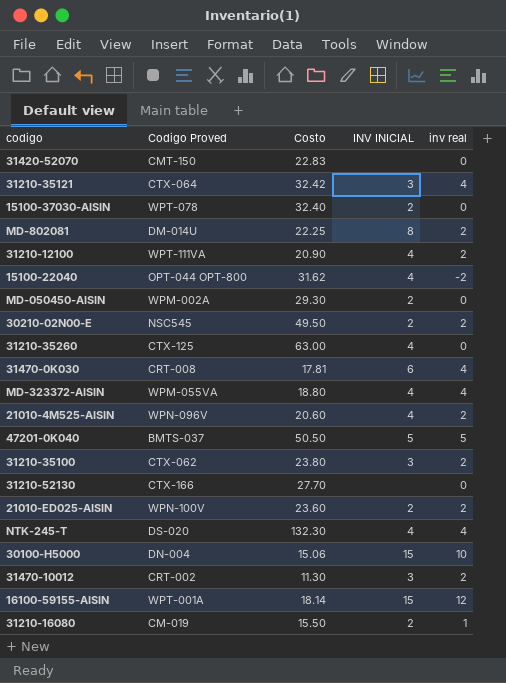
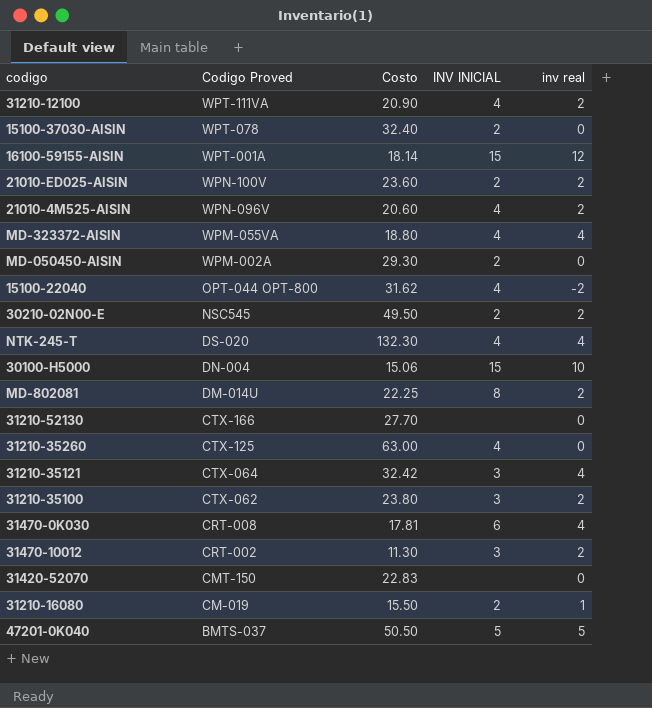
row order: none -> Codigo Proved descending

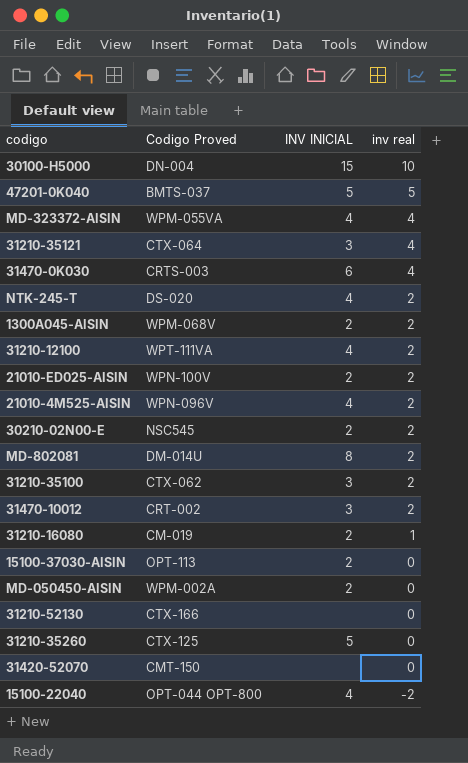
row order: Codigo Proved descending -> inv real descending
column Costo | position: 3 -> none
row 16100-59155-AISIN: WPT-001A | 18.14 | 15 | 12 -> none
31470-0K030 | Codigo Proved: CRT-008 -> CRTS-003
NTK-245-T | inv real: 4 -> 2
row 1300A045-AISIN: none -> WPM-068V | 2 | 2
15100-37030-AISIN | Codigo Proved: WPT-078 -> OPT-113
31210-35260 | INV INICIAL: 4 -> 5

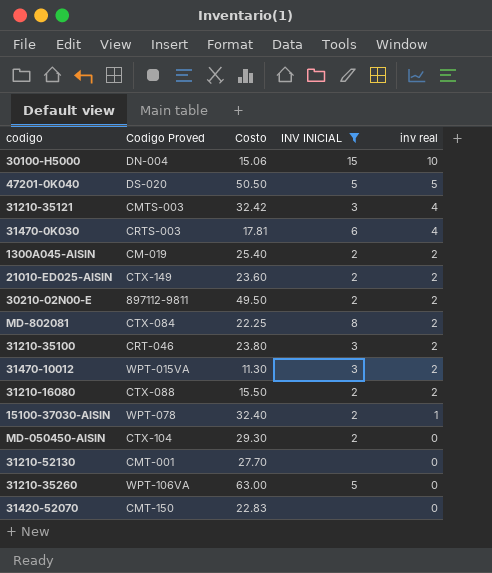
filter: none -> INV INICIAL != 4
column Costo | position: none -> 3
47201-0K040 | Codigo Proved: BMTS-037 -> DS-020
31210-35121 | Codigo Proved: CTX-064 -> CMTS-003
1300A045-AISIN | Codigo Proved: WPM-068V -> CM-019
21010-ED025-AISIN | Codigo Proved: WPN-100V -> CTX-149
30210-02N00-E | Codigo Proved: NSC545 -> 897112-9811
MD-802081 | Codigo Proved: DM-014U -> CTX-084
31210-35100 | Codigo Proved: CTX-062 -> CRT-046
31470-10012 | Codigo Proved: CRT-002 -> WPT-015VA
31210-16080 | Codigo Proved: CM-019 -> CTX-088
31210-16080 | inv real: 1 -> 2
15100-37030-AISIN | Codigo Proved: OPT-113 -> WPT-078
15100-37030-AISIN | inv real: 0 -> 1
MD-050450-AISIN | Codigo Proved: WPM-002A -> CTX-104
31210-52130 | Codigo Proved: CTX-166 -> CMT-001
31210-35260 | Codigo Proved: CTX-125 -> WPT-106VA

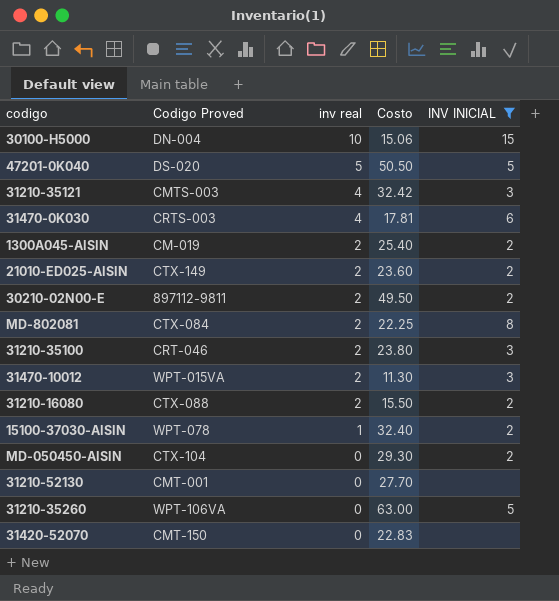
column inv real | position: 5 -> 3

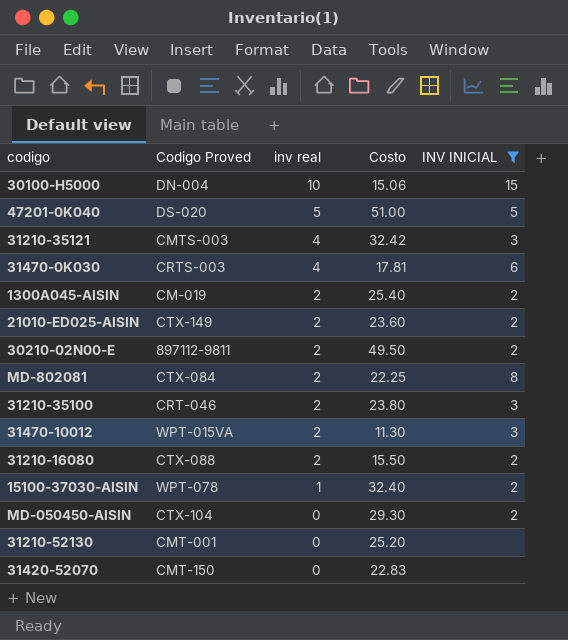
row 31210-35260: WPT-106VA | 0 | 63.00 | 5 -> none
47201-0K040 | Costo: 50.50 -> 51.00
31210-52130 | Costo: 27.70 -> 25.20

